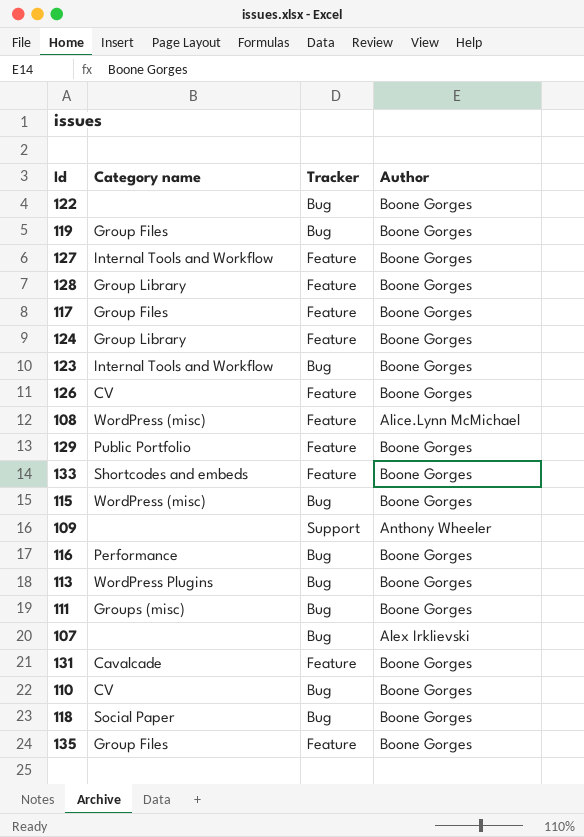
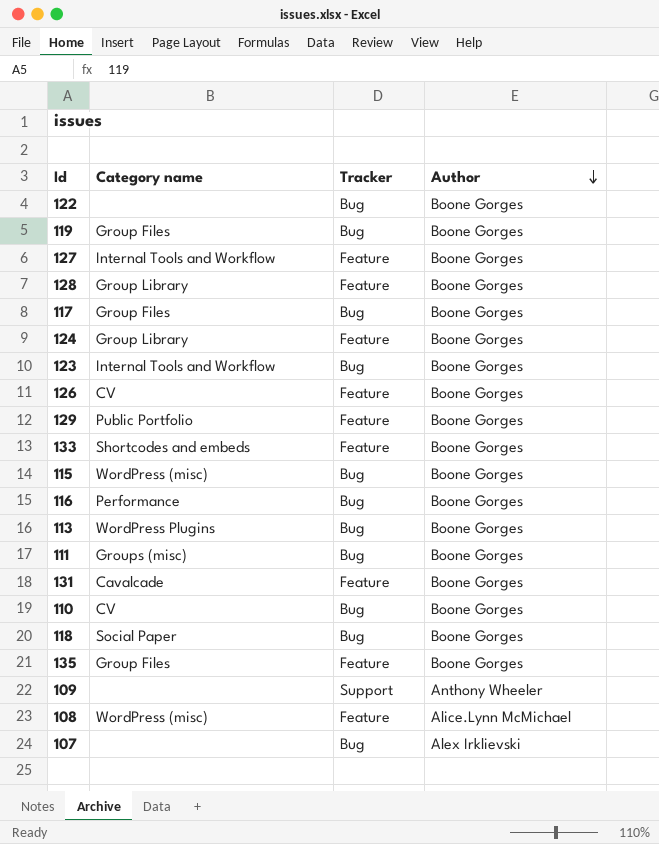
row order: none -> Author descending
117 | Tracker: Feature -> Bug

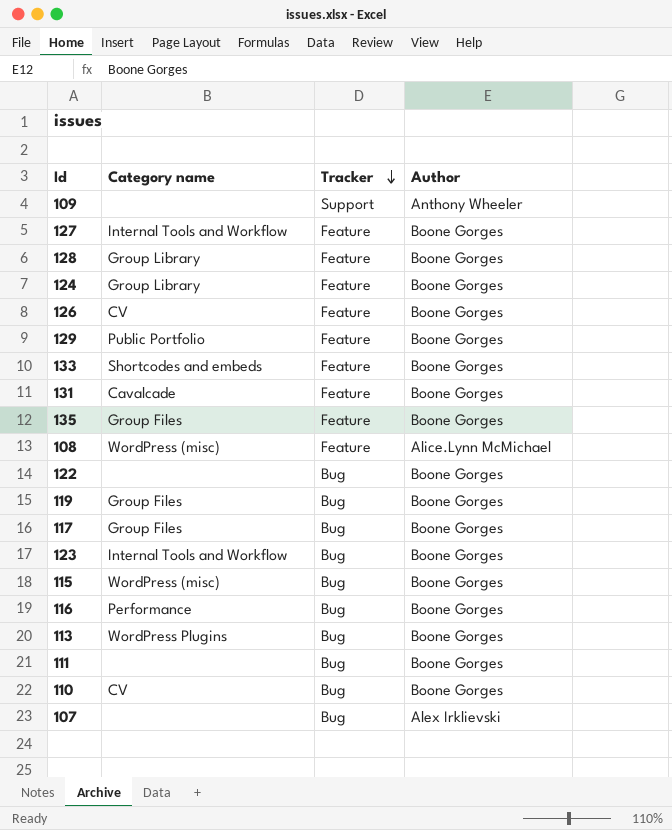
row order: Author descending -> Tracker descending
row 118: Social Paper | Bug | Boone Gorges -> none
111 | Category name: Groups (misc) -> none

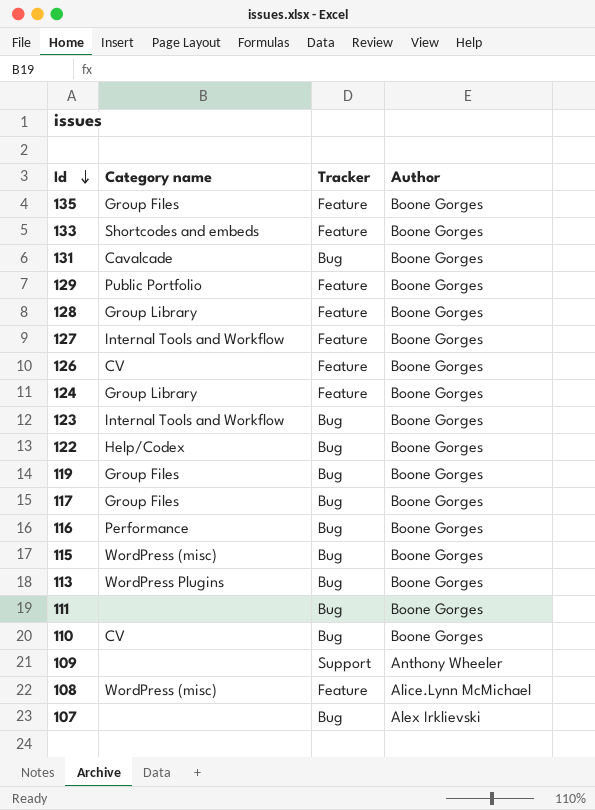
row order: Tracker descending -> Id descending
131 | Tracker: Feature -> Bug
122 | Category name: none -> Help/Codex

